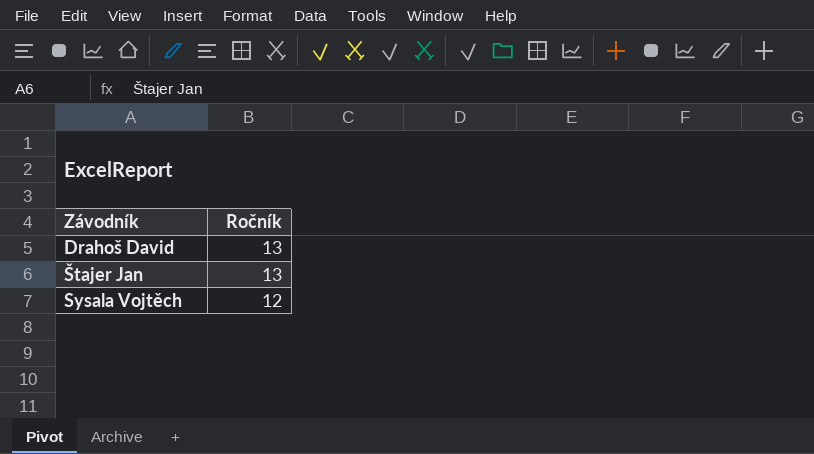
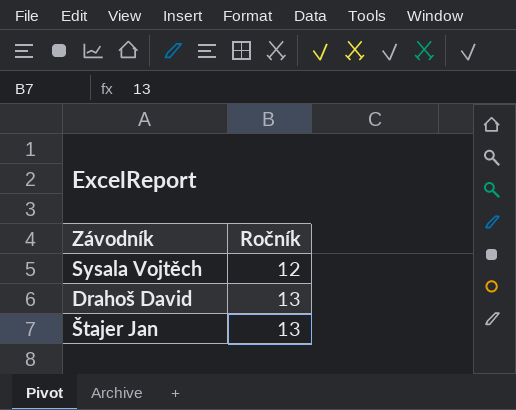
row order: Závodník ascending -> Ročník ascending

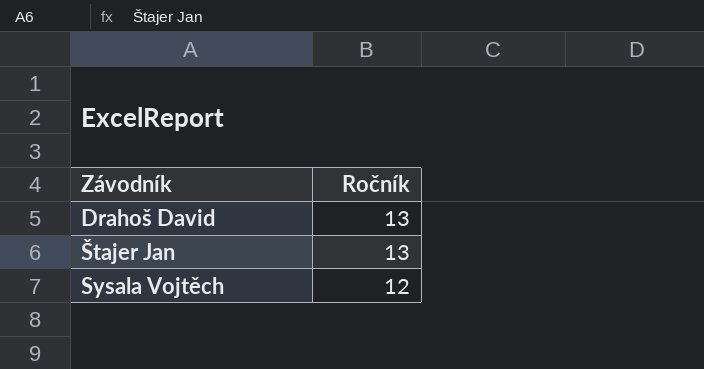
row order: Ročník ascending -> Závodník ascending

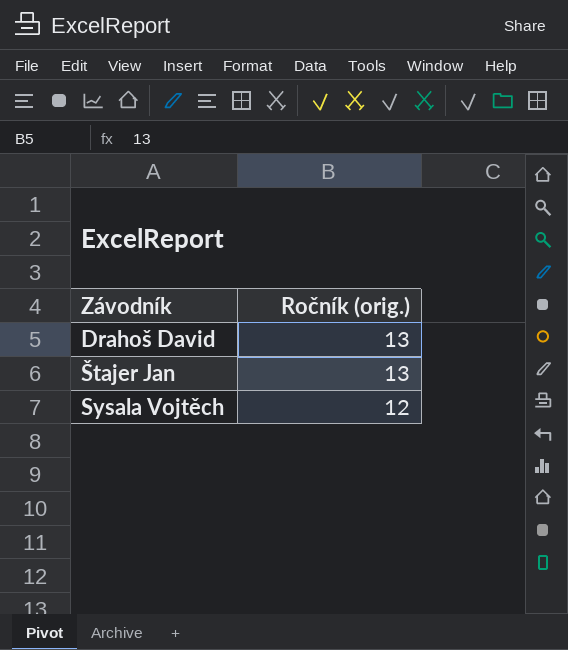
column name: Ročník -> Ročník (orig.)

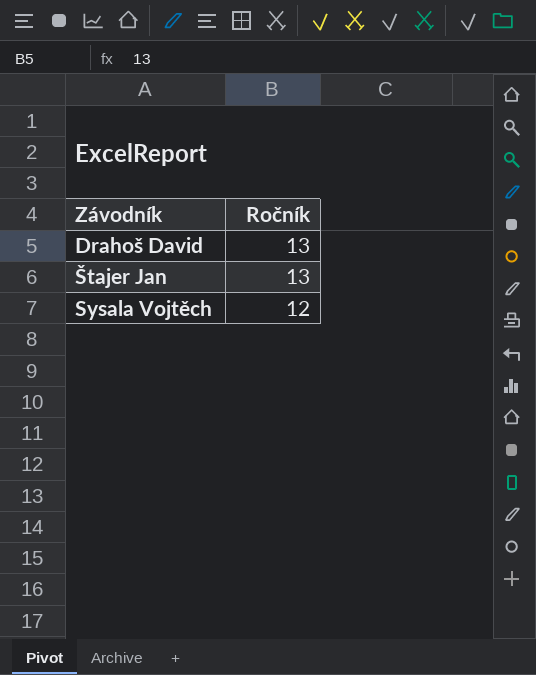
column name: Ročník (orig.) -> Ročník

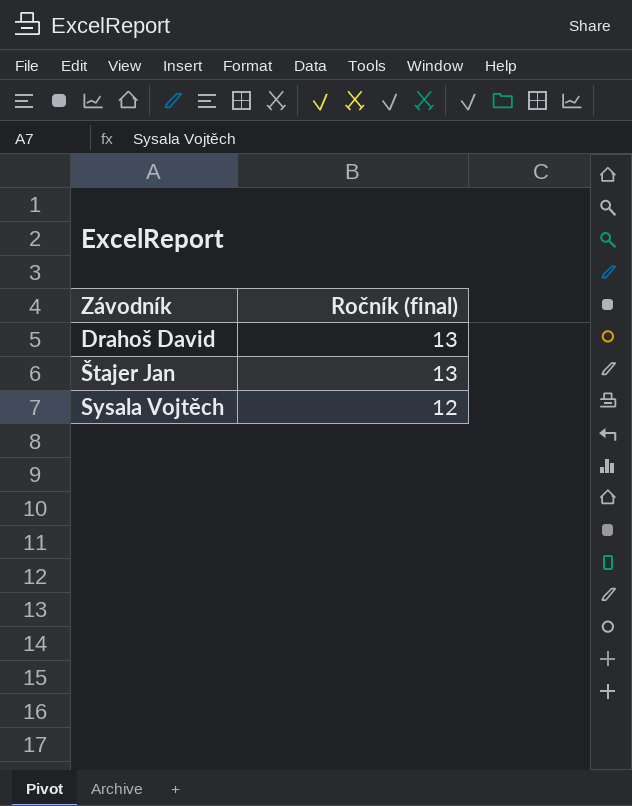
column name: Ročník -> Ročník (final)

